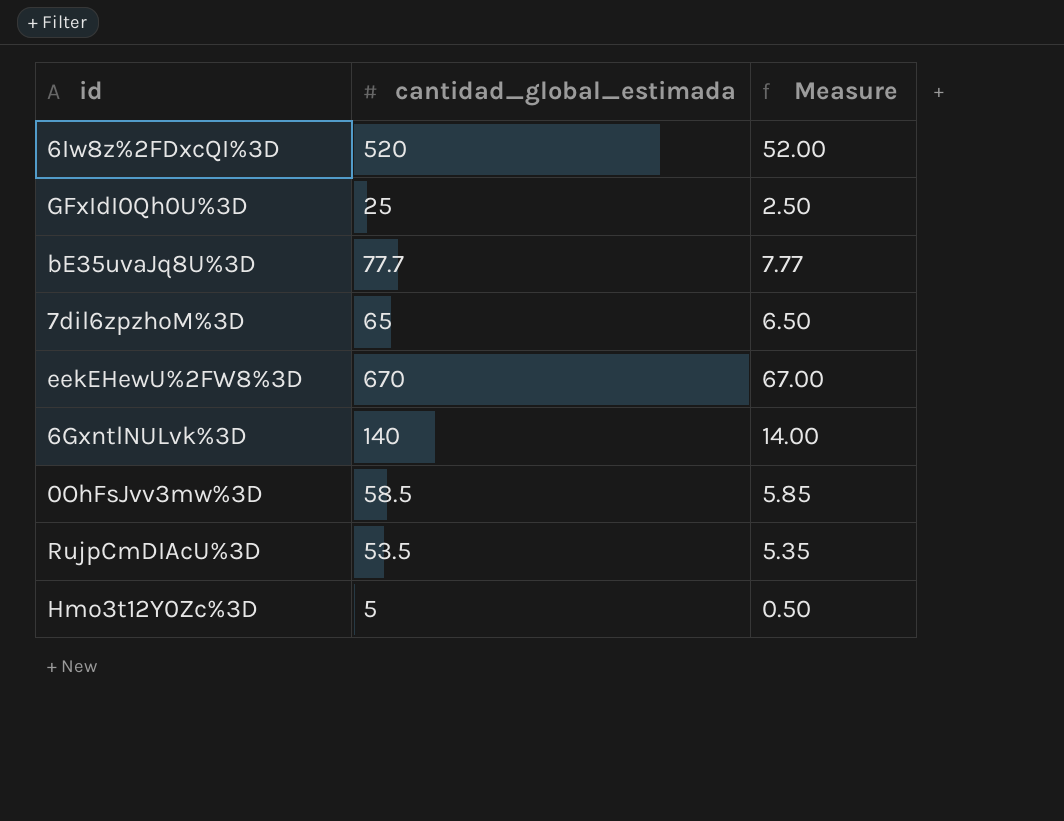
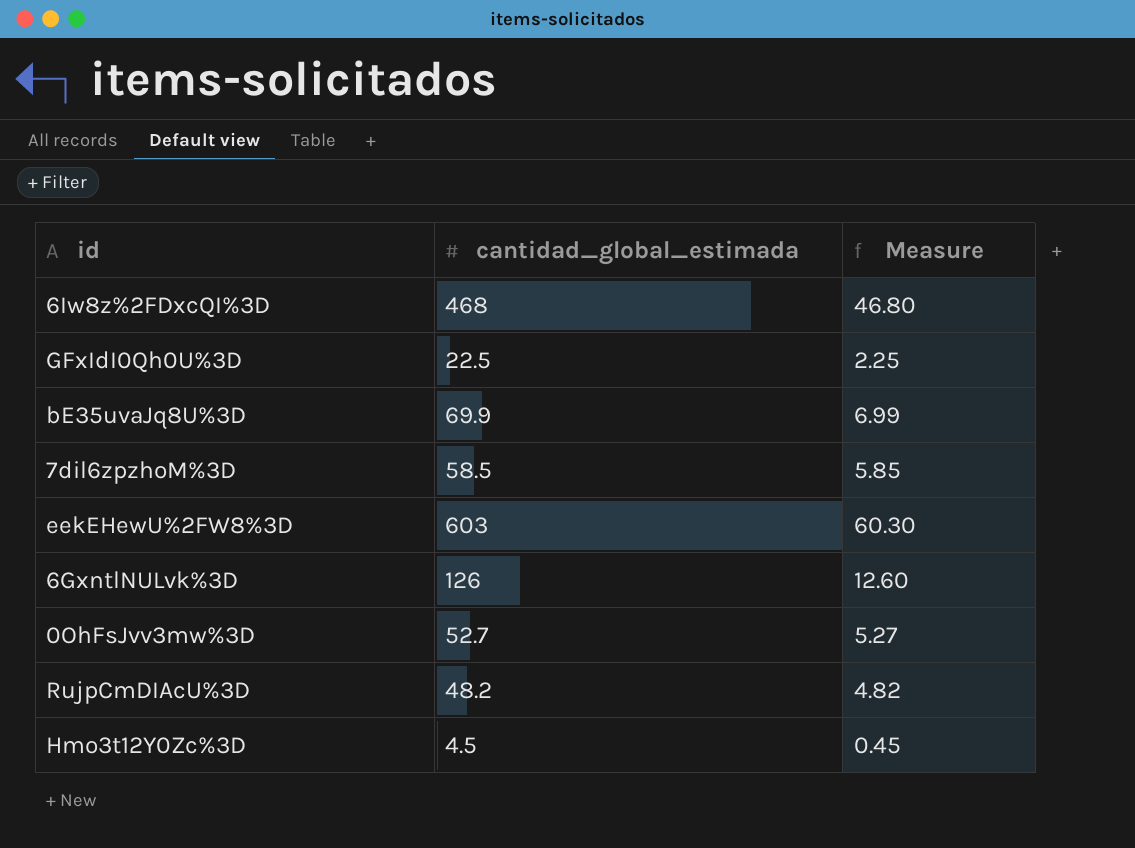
6Iw8z%2FDxcQI%3D | cantidad_global_estimada: 520 -> 468
6Iw8z%2FDxcQI%3D | Measure: 52.00 -> 46.80
GFxIdI0Qh0U%3D | cantidad_global_estimada: 25 -> 22.5
GFxIdI0Qh0U%3D | Measure: 2.50 -> 2.25
bE35uvaJq8U%3D | cantidad_global_estimada: 77.7 -> 69.9
bE35uvaJq8U%3D | Measure: 7.77 -> 6.99
7dil6zpzhoM%3D | cantidad_global_estimada: 65 -> 58.5
7dil6zpzhoM%3D | Measure: 6.50 -> 5.85
eekEHewU%2FW8%3D | cantidad_global_estimada: 670 -> 603
eekEHewU%2FW8%3D | Measure: 67.00 -> 60.30
6GxntlNULvk%3D | cantidad_global_estimada: 140 -> 126
6GxntlNULvk%3D | Measure: 14.00 -> 12.60
0OhFsJvv3mw%3D | cantidad_global_estimada: 58.5 -> 52.7
0OhFsJvv3mw%3D | Measure: 5.85 -> 5.27
RujpCmDIAcU%3D | cantidad_global_estimada: 53.5 -> 48.2
RujpCmDIAcU%3D | Measure: 5.35 -> 4.82
Hmo3t12Y0Zc%3D | cantidad_global_estimada: 5 -> 4.5
Hmo3t12Y0Zc%3D | Measure: 0.50 -> 0.45

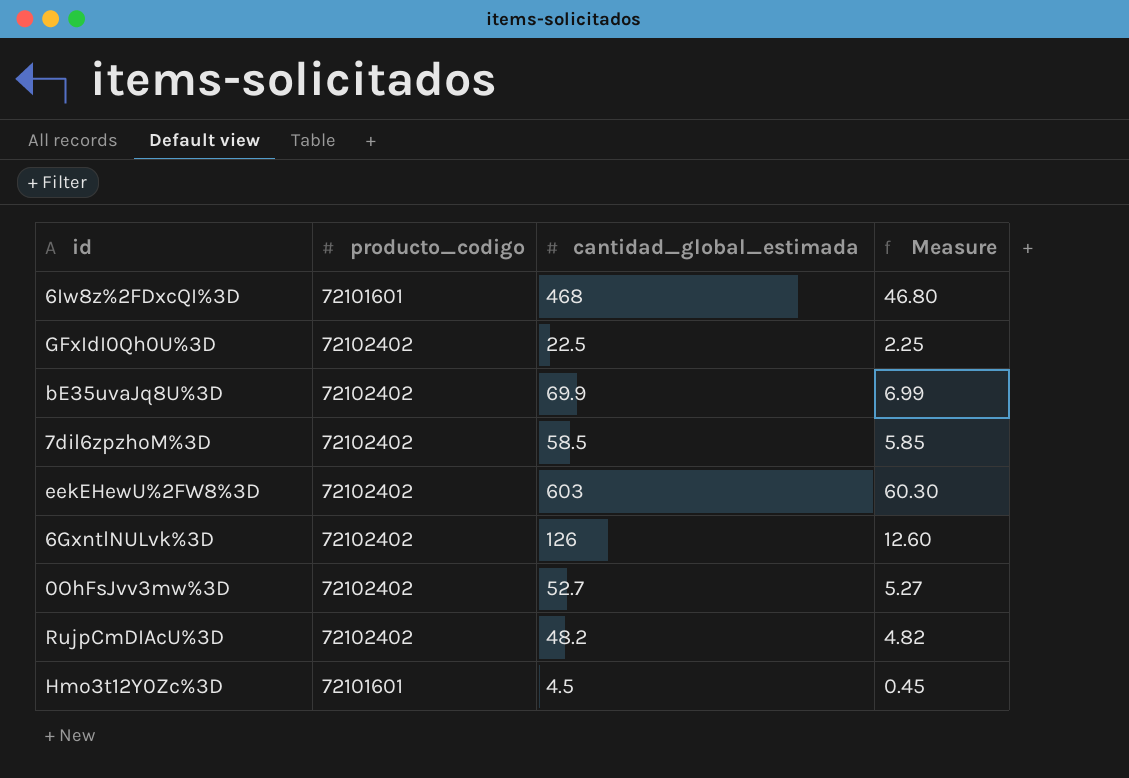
column producto_codigo | position: none -> 2

